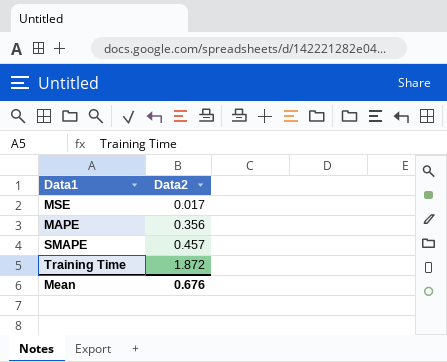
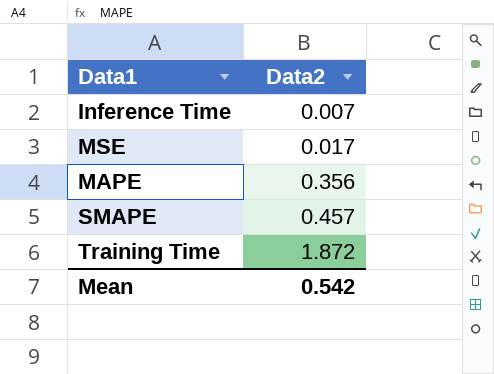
row Inference Time: none -> 0.007
Mean | Data2: 0.676 -> 0.542

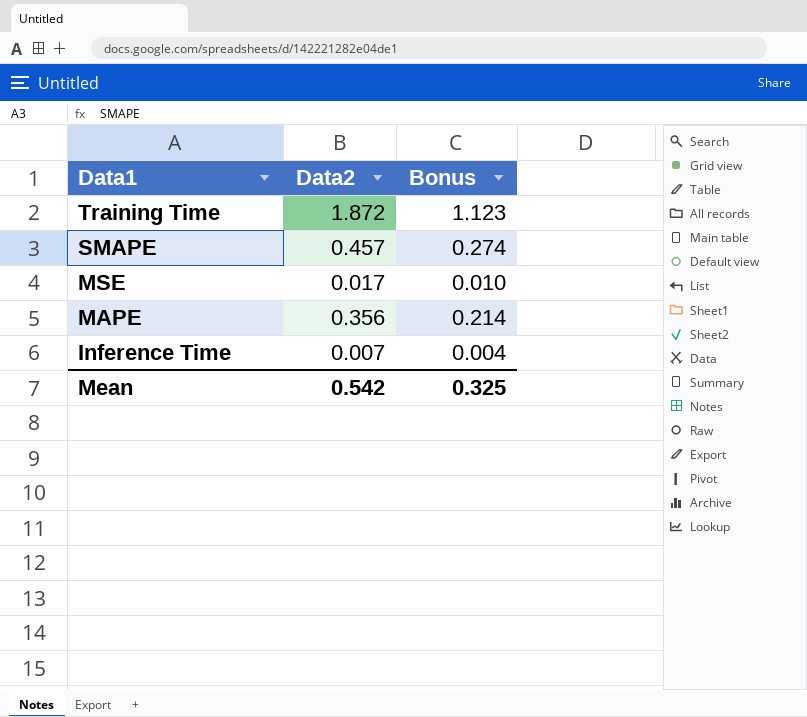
row order: Data2 ascending -> Data1 descending
column Bonus | formula: none -> [Data2] * 0.6

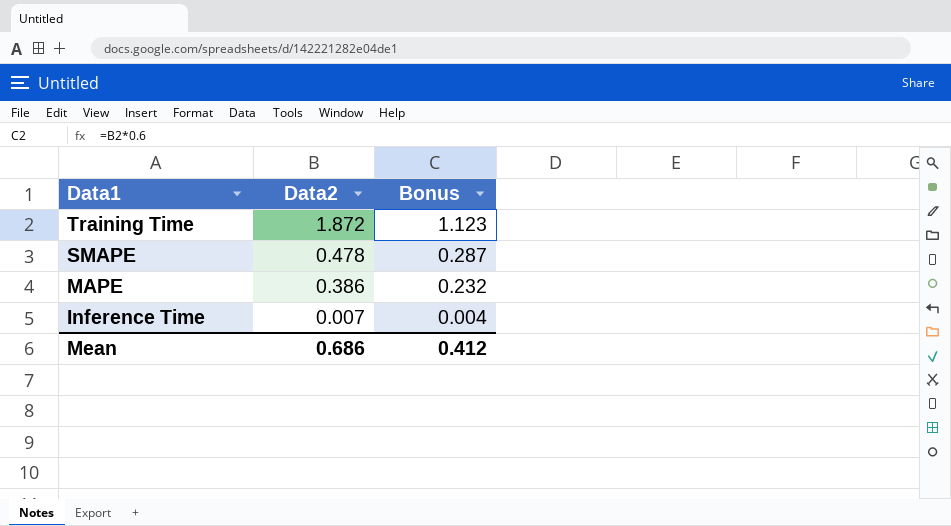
row MSE: 0.017 | 0.010 -> none
SMAPE | Data2: 0.457 -> 0.478
SMAPE | Bonus: 0.274 -> 0.287
MAPE | Data2: 0.356 -> 0.386
MAPE | Bonus: 0.214 -> 0.232
Mean | Data2: 0.542 -> 0.686
Mean | Bonus: 0.325 -> 0.412

